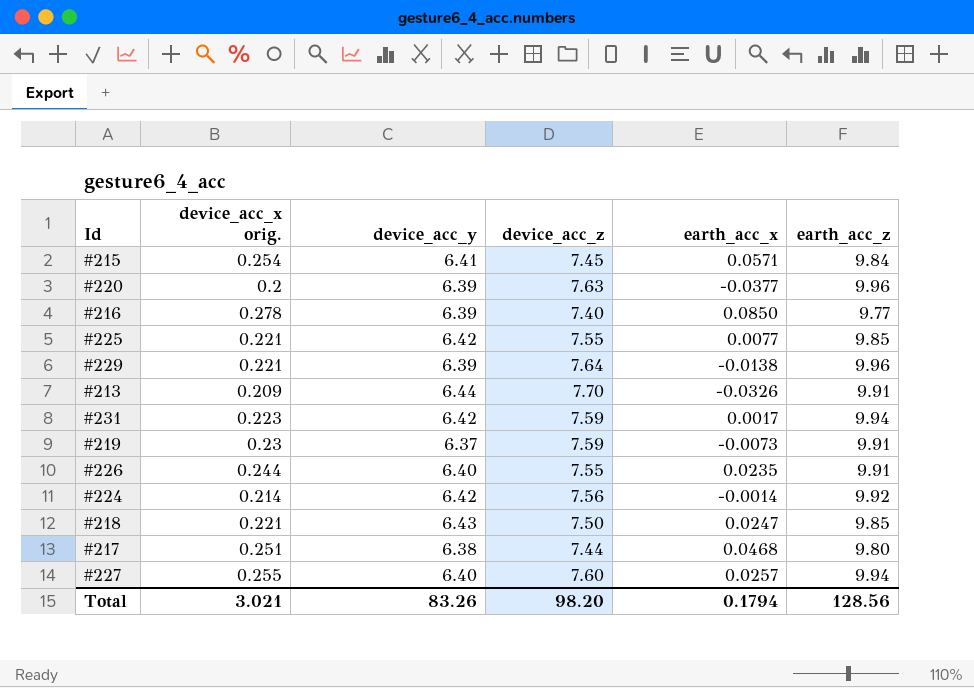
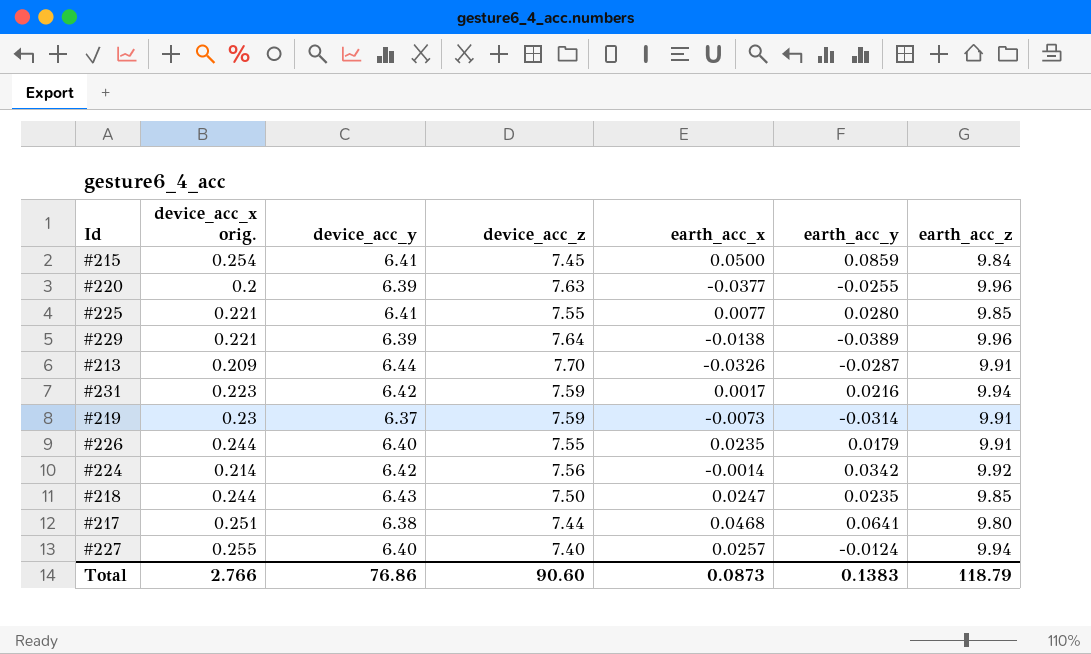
column earth_acc_y | position: none -> 6
row #216: 0.278 | 6.39 | 7.40 | 0.0850 | 9.77 -> none
#215 | earth_acc_x: 0.0571 -> 0.0500
#225 | device_acc_y: 6.42 -> 6.41
#218 | device_acc_x orig.: 0.221 -> 0.244
#227 | device_acc_z: 7.60 -> 7.40
Total | device_acc_x orig.: 3.021 -> 2.766
Total | device_acc_y: 83.26 -> 76.86
Total | device_acc_z: 98.20 -> 90.60
Total | earth_acc_x: 0.1794 -> 0.0873
Total | earth_acc_z: 128.56 -> 118.79

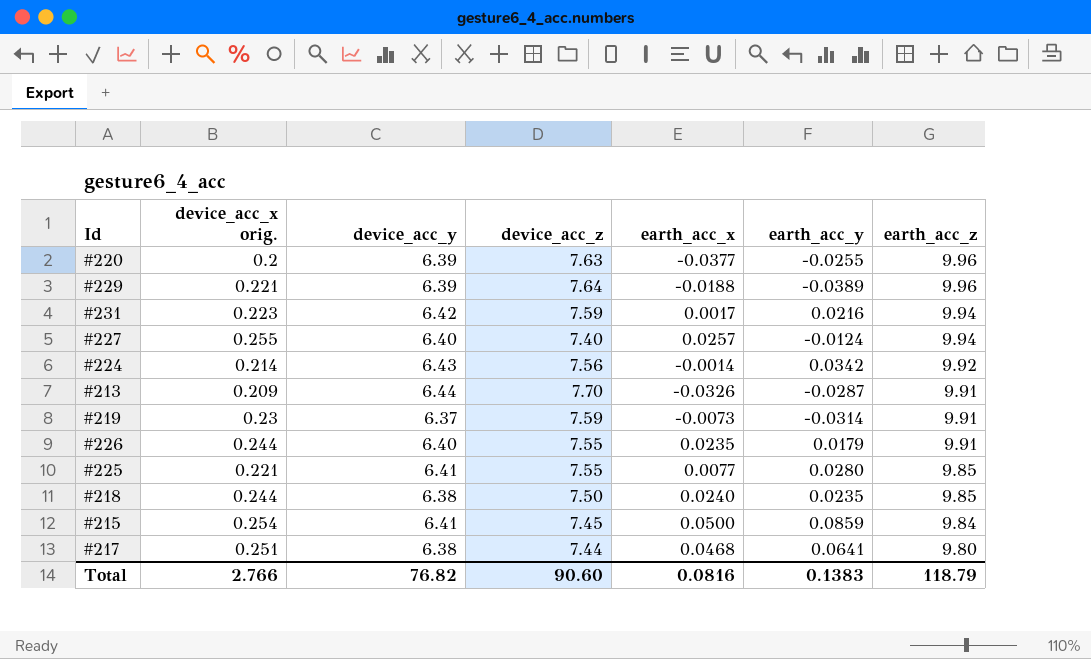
row order: none -> earth_acc_z descending
#229 | earth_acc_x: -0.0138 -> -0.0188
#224 | device_acc_y: 6.42 -> 6.43
#218 | device_acc_y: 6.43 -> 6.38
#218 | earth_acc_x: 0.0247 -> 0.0240
Total | device_acc_y: 76.86 -> 76.82
Total | earth_acc_x: 0.0873 -> 0.0816

